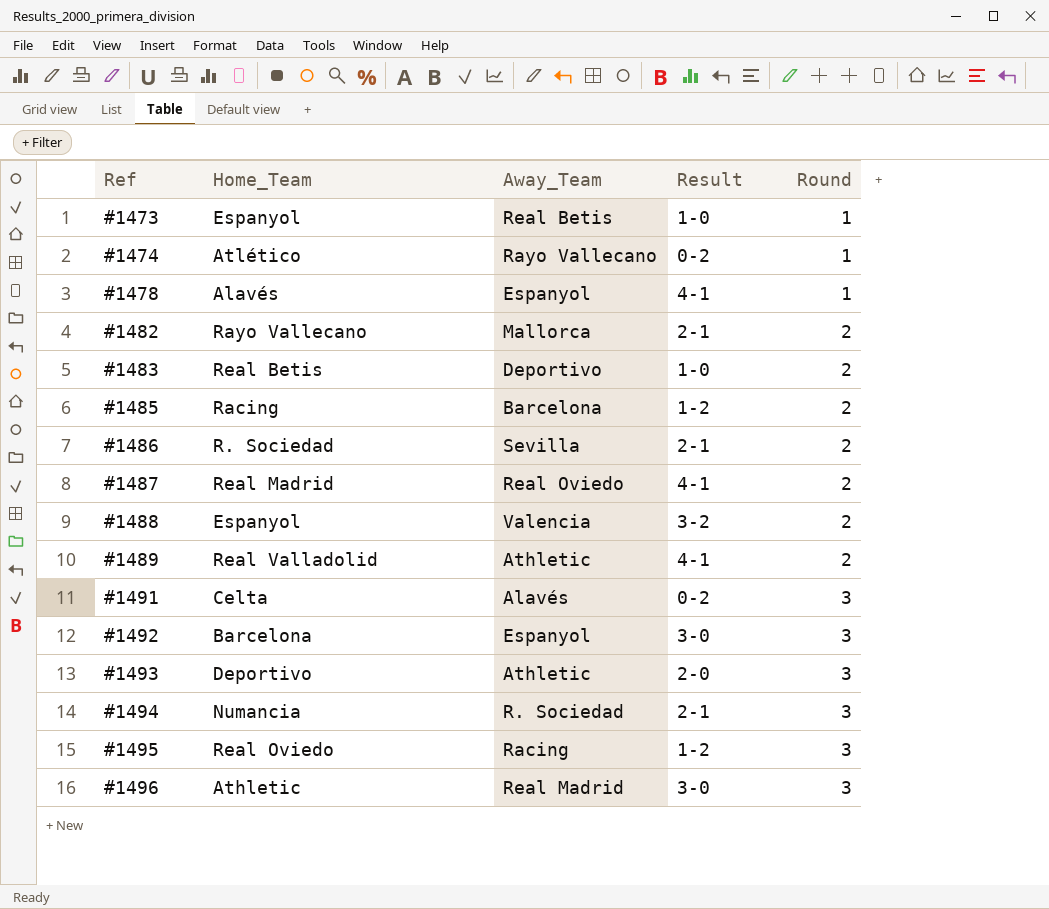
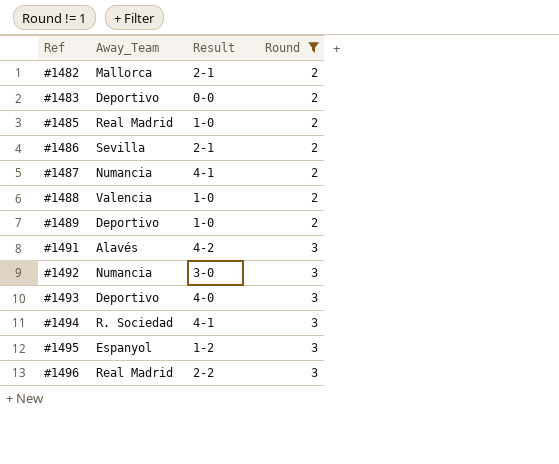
filter: none -> Round != 1
column Home_Team | position: 2 -> none
#1483 | Result: 1-0 -> 0-0
#1485 | Away_Team: Barcelona -> Real Madrid
#1485 | Result: 1-2 -> 1-0
#1487 | Away_Team: Real Oviedo -> Numancia
#1488 | Result: 3-2 -> 1-0
#1489 | Away_Team: Athletic -> Deportivo
#1489 | Result: 4-1 -> 1-0
#1491 | Result: 0-2 -> 4-2
#1492 | Away_Team: Espanyol -> Numancia
#1493 | Away_Team: Athletic -> Deportivo
#1493 | Result: 2-0 -> 4-0
#1494 | Result: 2-1 -> 4-1
#1495 | Away_Team: Racing -> Espanyol
#1496 | Result: 3-0 -> 2-2

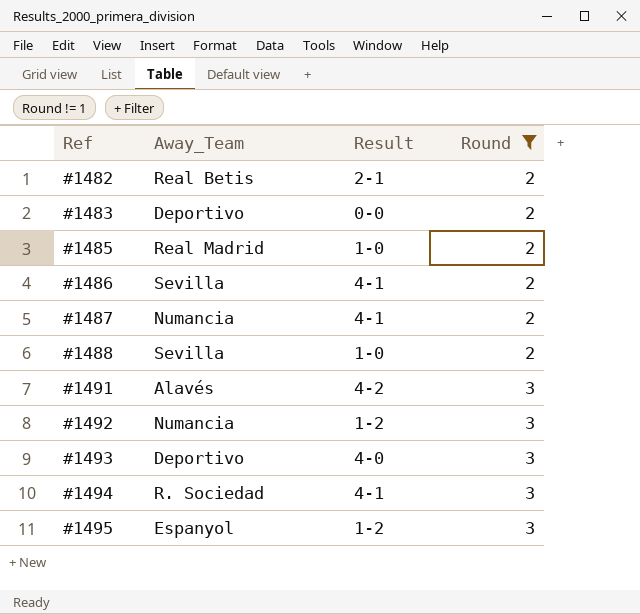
row #1489: Deportivo | 1-0 | 2 -> none
row #1496: Real Madrid | 2-2 | 3 -> none
#1482 | Away_Team: Mallorca -> Real Betis
#1486 | Result: 2-1 -> 4-1
#1488 | Away_Team: Valencia -> Sevilla
#1492 | Result: 3-0 -> 1-2

